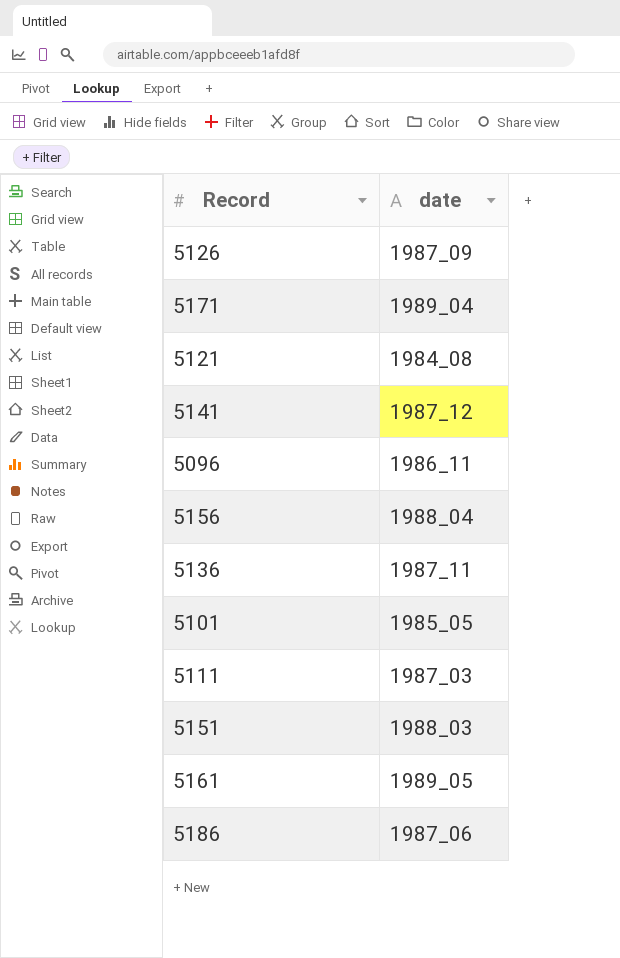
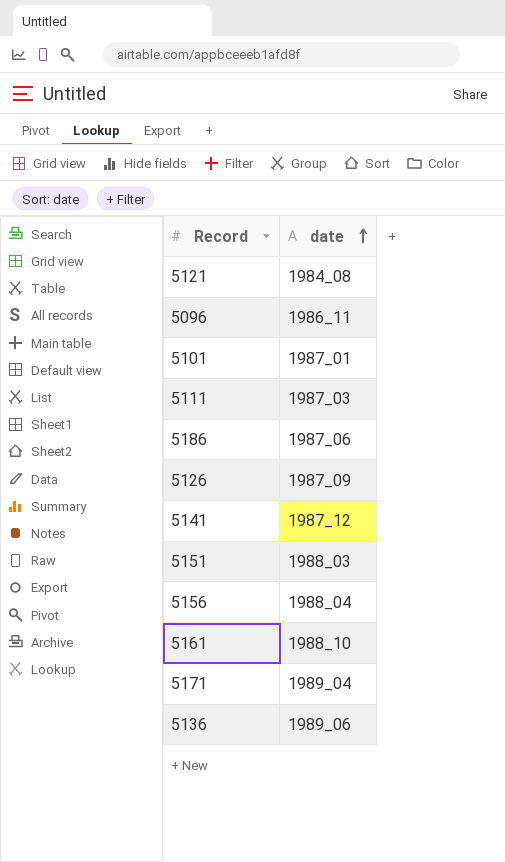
row order: none -> date ascending
5101 | date: 1985_05 -> 1987_01
5161 | date: 1989_05 -> 1988_10
5136 | date: 1987_11 -> 1989_06

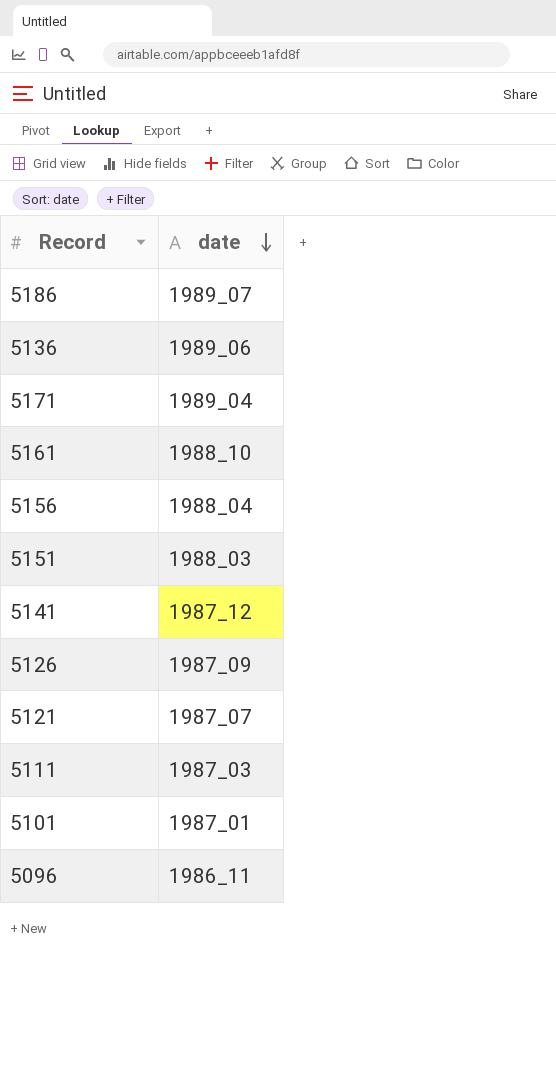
row order: date ascending -> date descending
5186 | date: 1987_06 -> 1989_07
5121 | date: 1984_08 -> 1987_07

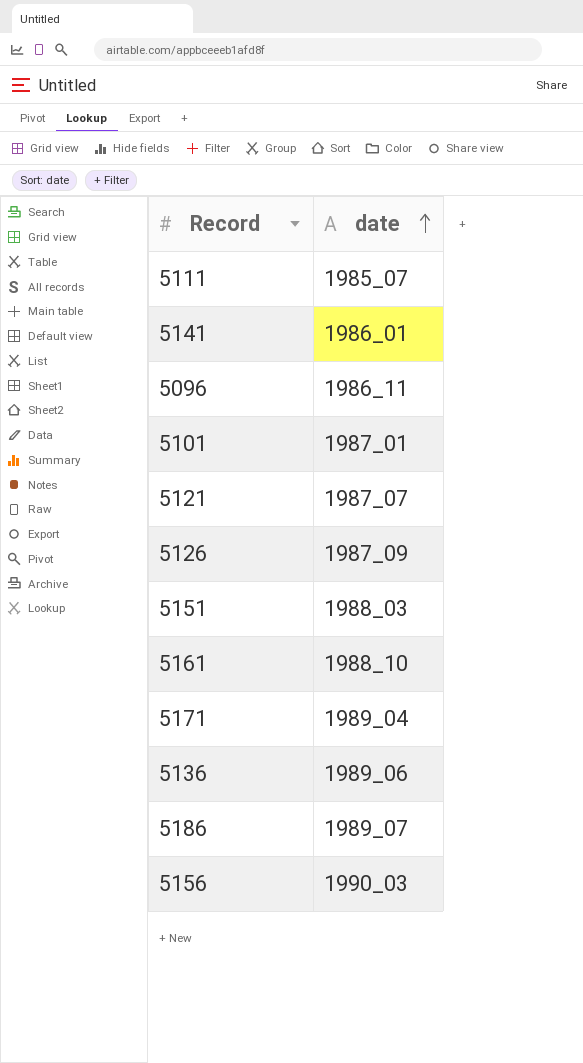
row order: date descending -> date ascending
5111 | date: 1987_03 -> 1985_07
5141 | date: 1987_12 -> 1986_01
5156 | date: 1988_04 -> 1990_03

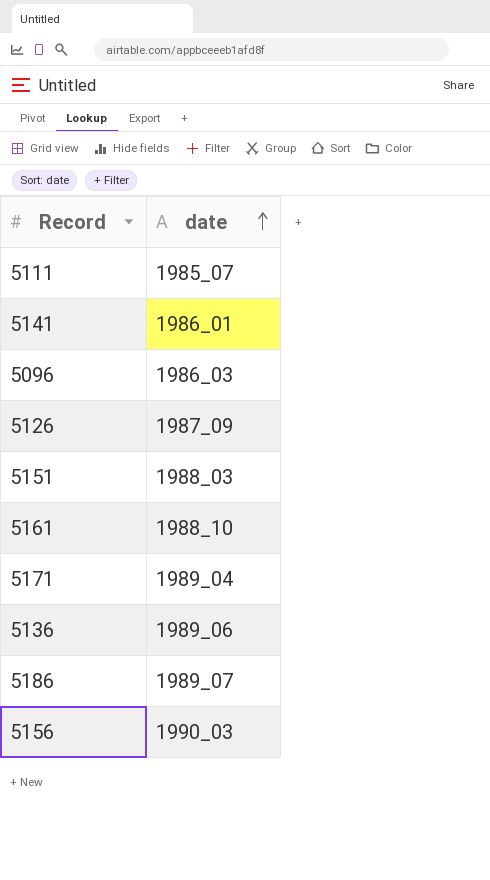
row 5101: 1987_01 -> none
row 5121: 1987_07 -> none
5096 | date: 1986_11 -> 1986_03

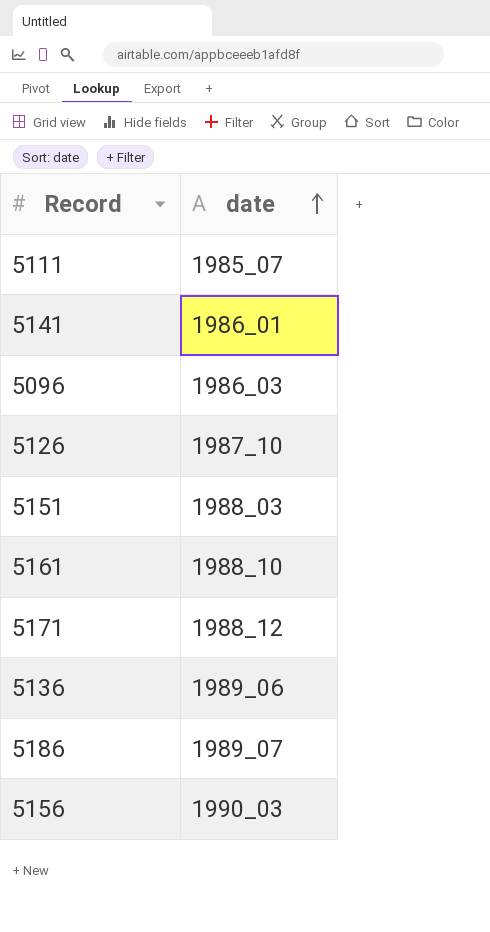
5126 | date: 1987_09 -> 1987_10
5171 | date: 1989_04 -> 1988_12

